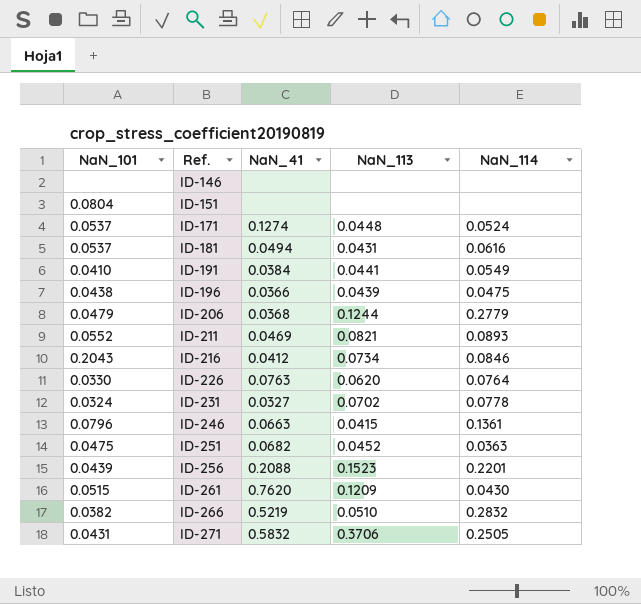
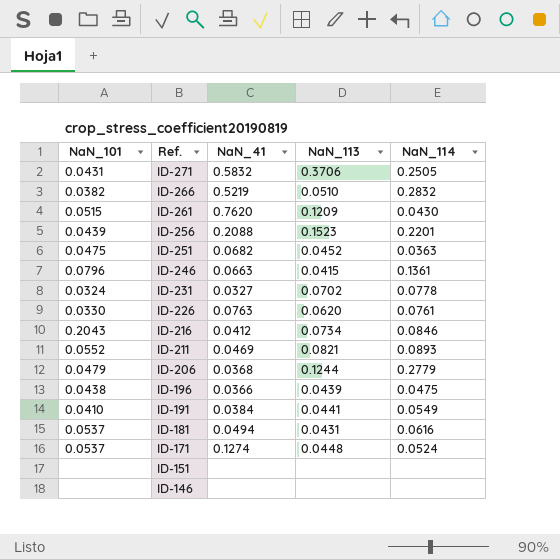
row order: Ref. ascending -> Ref. descending
ID-226 | NaN_114: 0.0764 -> 0.0761
ID-151 | NaN_101: 0.0804 -> none

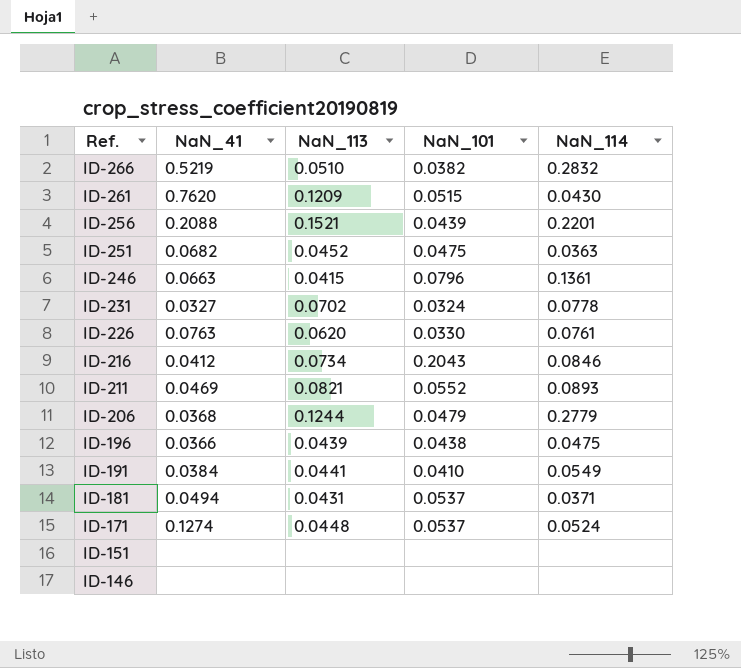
column NaN_101 | position: 1 -> 4
row ID-271: 0.0431 | 0.5832 | 0.3706 | 0.2505 -> none
ID-256 | NaN_113: 0.1523 -> 0.1521
ID-181 | NaN_114: 0.0616 -> 0.0371

